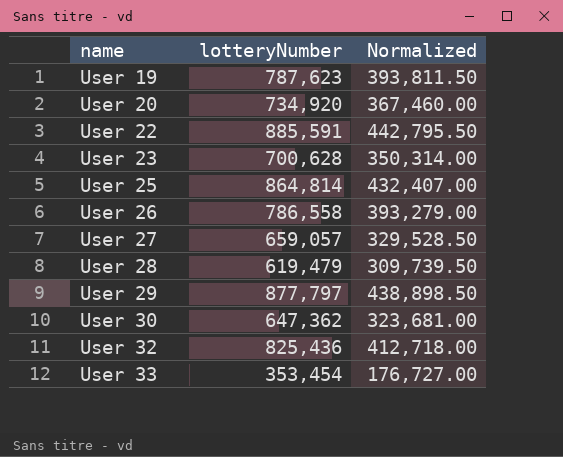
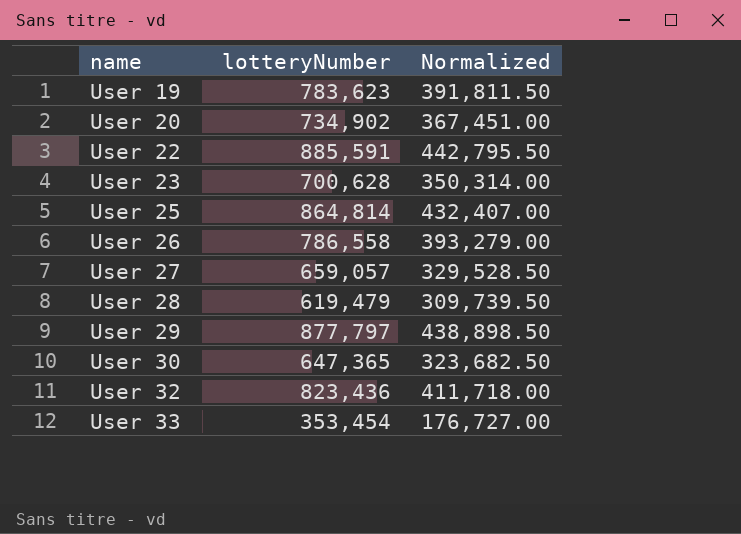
User 19 | lotteryNumber: 787,623 -> 783,623
User 19 | Normalized: 393,811.50 -> 391,811.50
User 20 | lotteryNumber: 734,920 -> 734,902
User 20 | Normalized: 367,460.00 -> 367,451.00
User 30 | lotteryNumber: 647,362 -> 647,365
User 30 | Normalized: 323,681.00 -> 323,682.50
User 32 | lotteryNumber: 825,436 -> 823,436
User 32 | Normalized: 412,718.00 -> 411,718.00

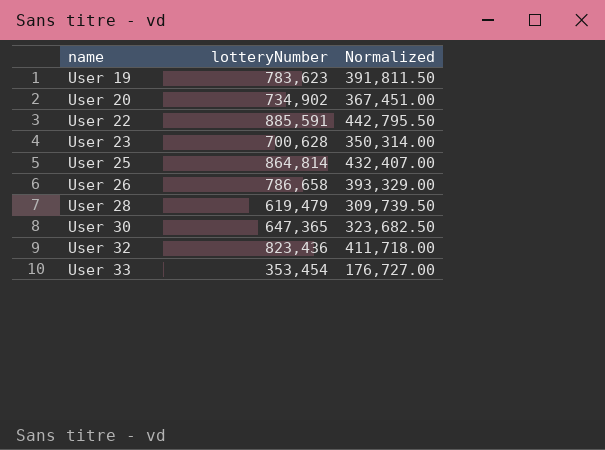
row User 27: 659,057 | 329,528.50 -> none
row User 29: 877,797 | 438,898.50 -> none
User 26 | lotteryNumber: 786,558 -> 786,658
User 26 | Normalized: 393,279.00 -> 393,329.00

